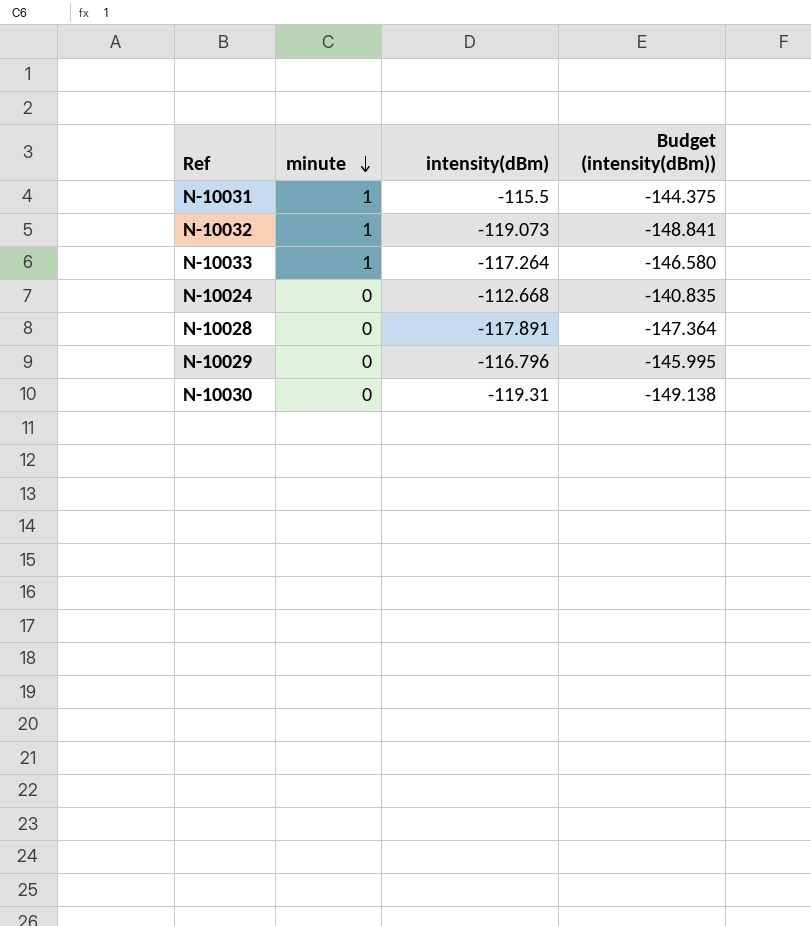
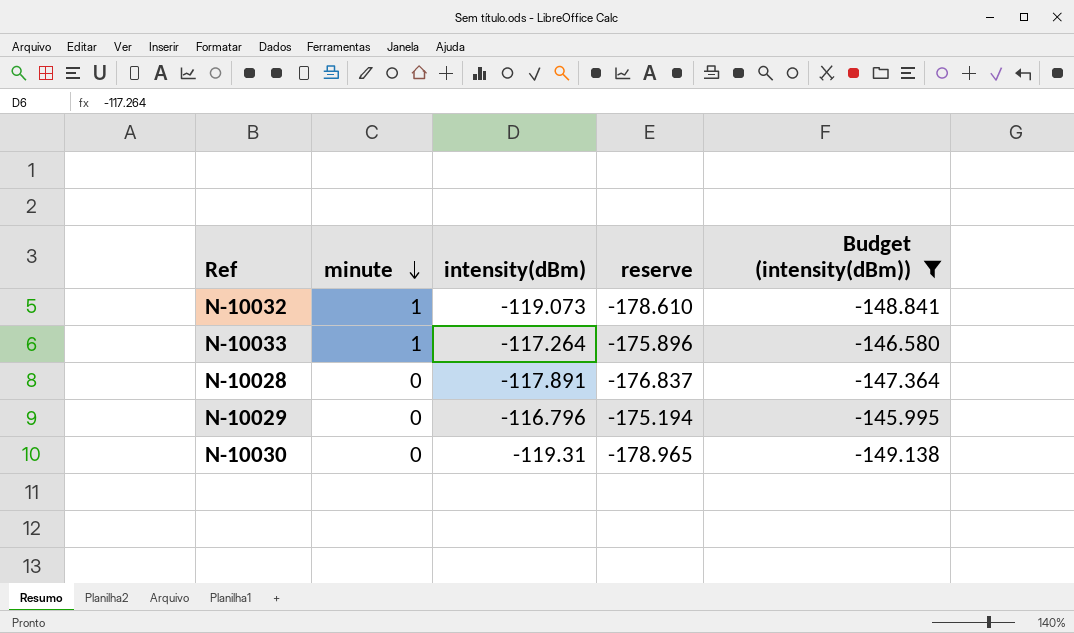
filter: none -> Budget (intensity(dBm)) <= -145.995
column reserve | formula: none -> [intensity(dBm)] * 1.5

